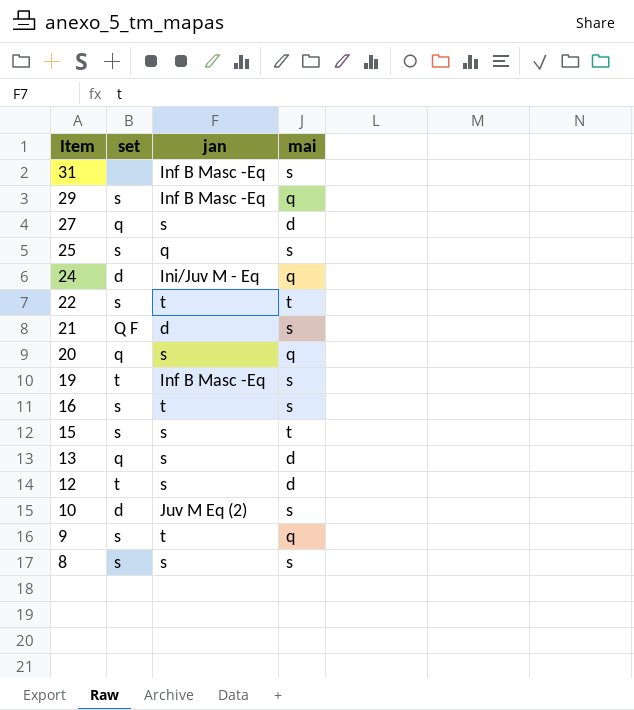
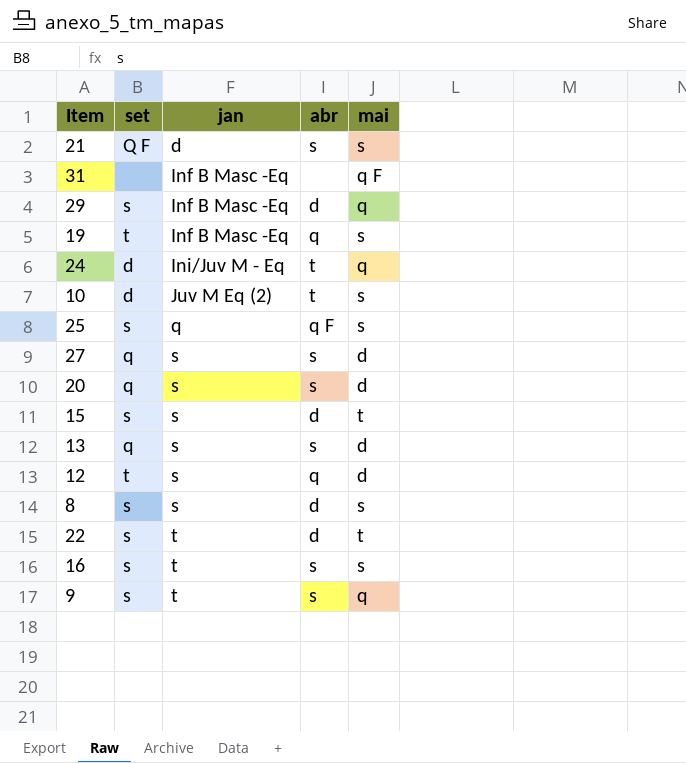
row order: Item descending -> jan ascending
column abr | position: none -> 4
31 | mai: s -> q F
20 | mai: q -> d

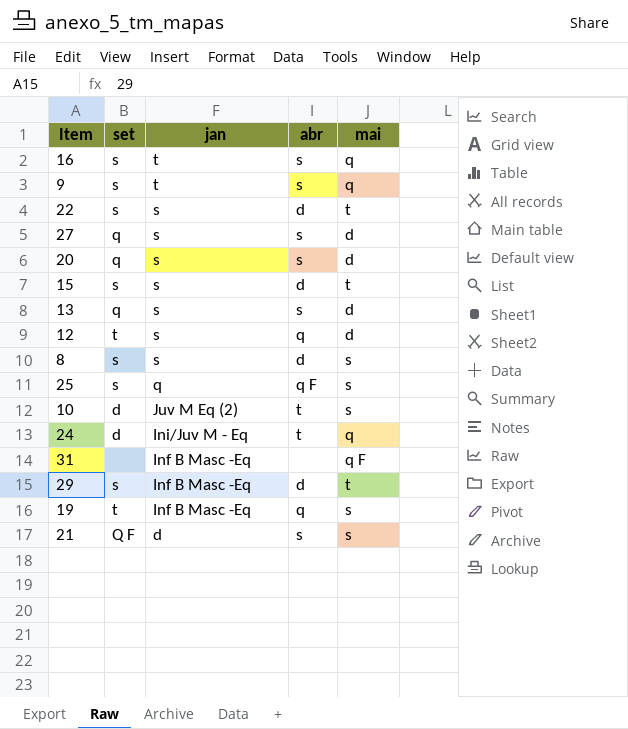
row order: jan ascending -> jan descending
16 | mai: s -> q
22 | jan: t -> s
29 | mai: q -> t

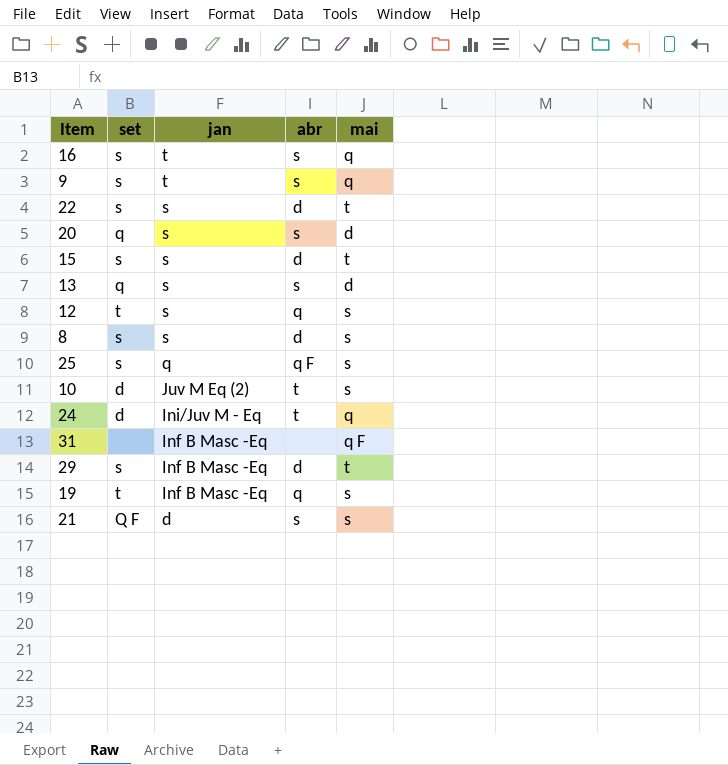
row 27: q | s | s | d -> none
12 | mai: d -> s

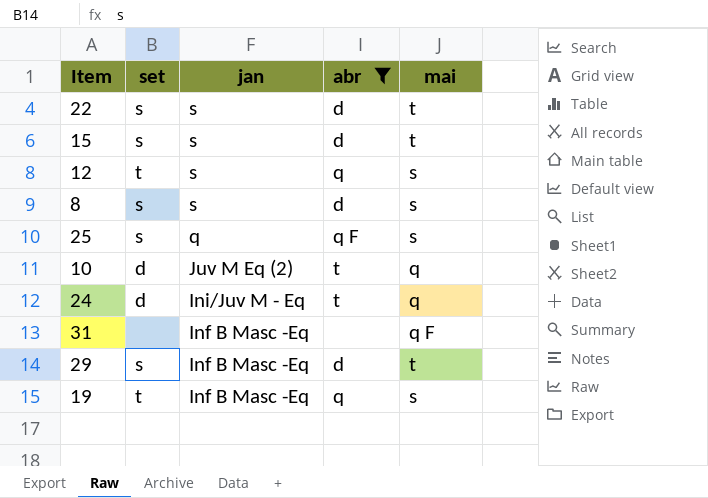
filter: none -> abr != s
10 | mai: s -> q

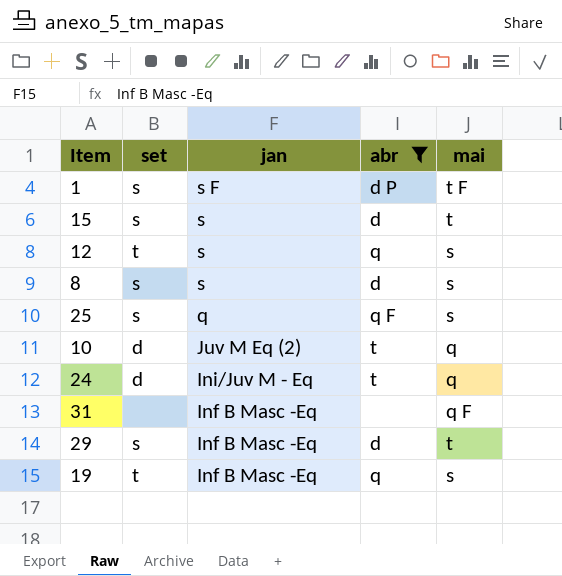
row 22: s | s | d | t -> none
row 1: none -> s | s F | d P | t F

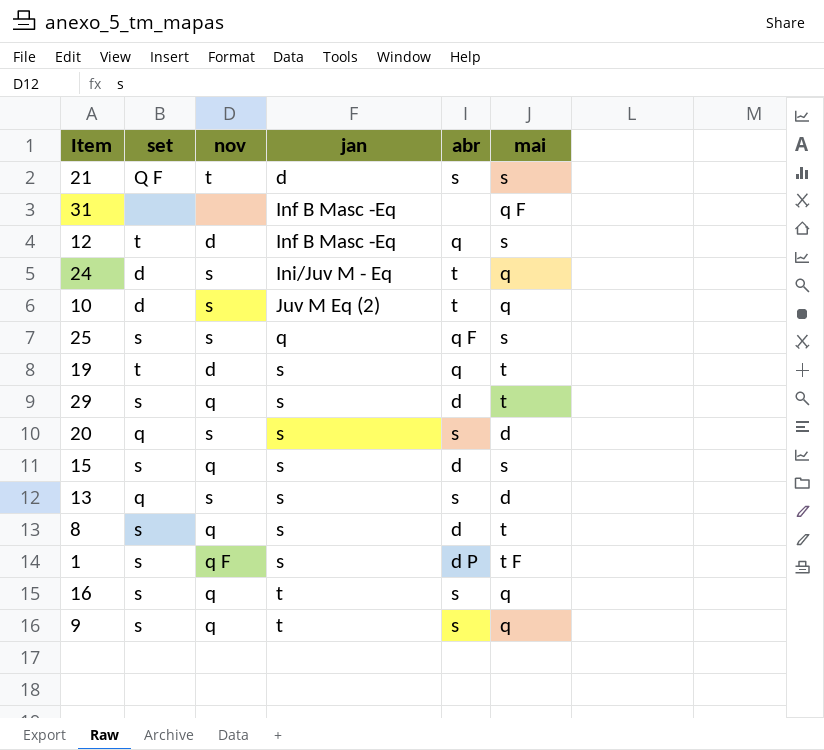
filter: abr != s -> none
row order: jan descending -> jan ascending
column nov | position: none -> 3
12 | jan: s -> Inf B Masc -Eq
19 | jan: Inf B Masc -Eq -> s
19 | mai: s -> t
29 | jan: Inf B Masc -Eq -> s
15 | mai: t -> s
8 | mai: s -> t
1 | jan: s F -> s

